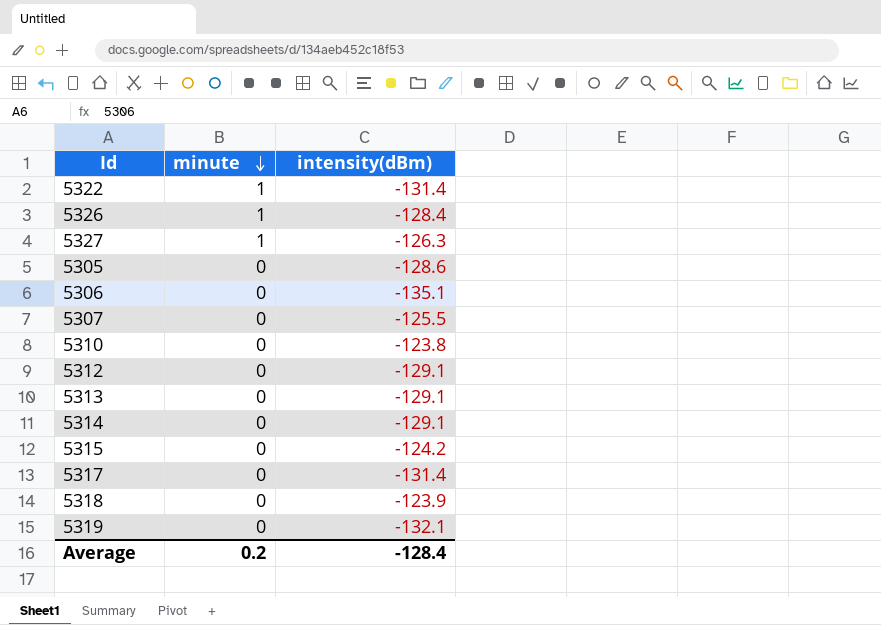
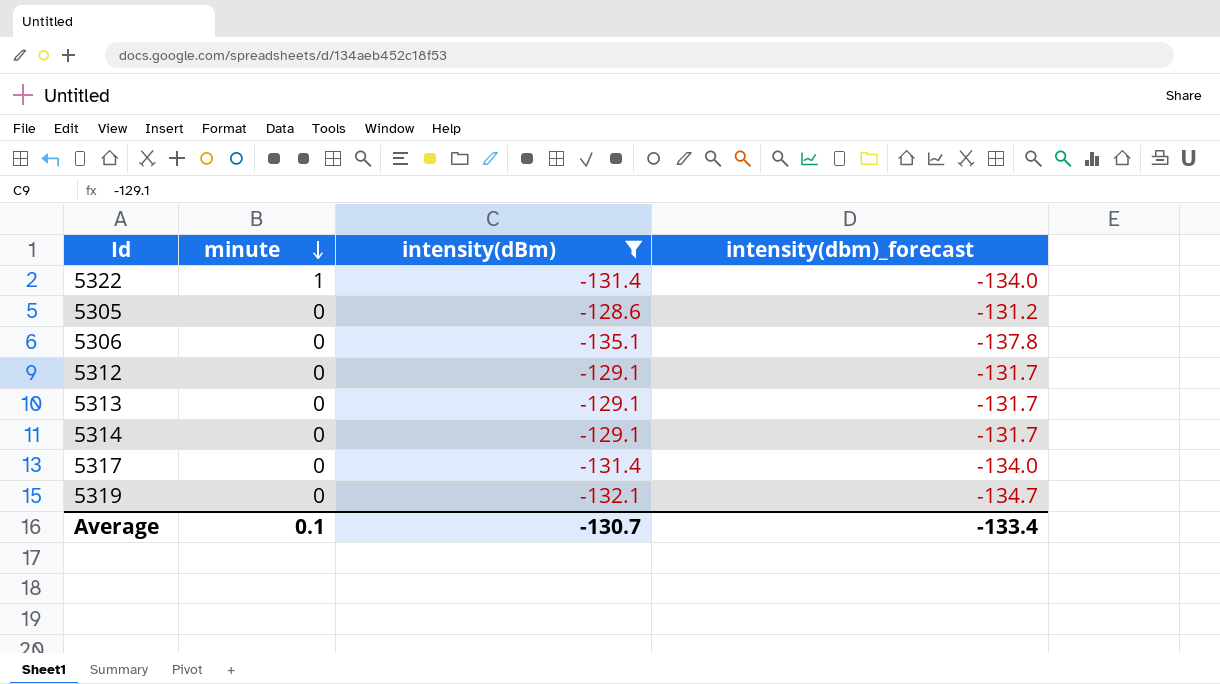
filter: none -> intensity(dBm) <= -128.6
column intensity(dbm)_forecast | formula: none -> [intensity(dBm)] * 1.02
Average | minute: 0.2 -> 0.1
Average | intensity(dBm): -128.4 -> -130.7

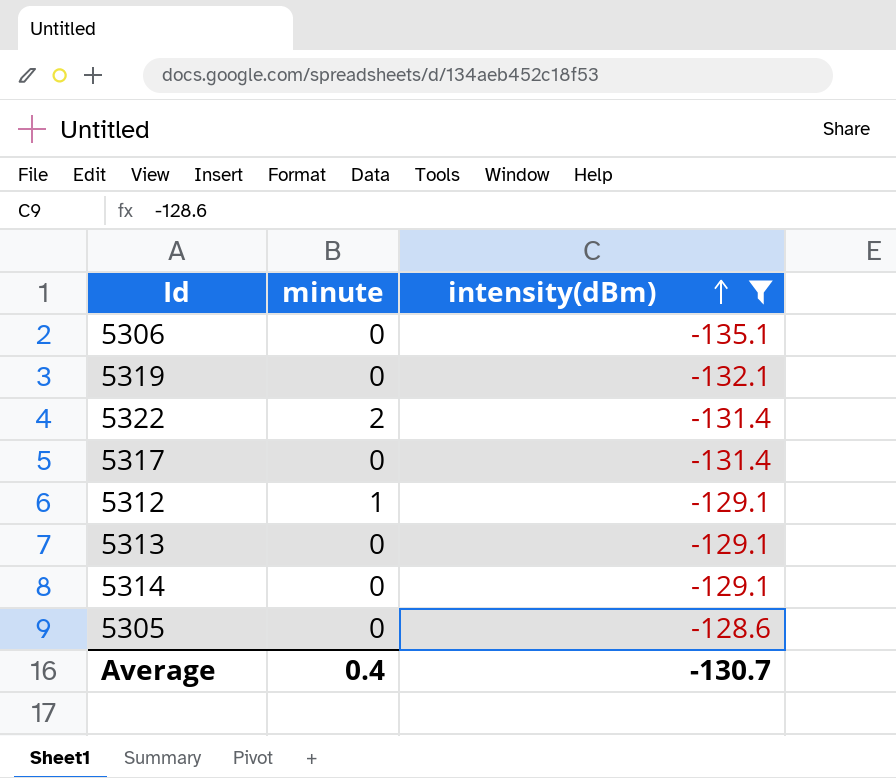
row order: minute descending -> intensity(dBm) ascending
column intensity(dbm)_forecast | formula: [intensity(dBm)] * 1.02 -> none
5322 | minute: 1 -> 2
5312 | minute: 0 -> 1
Average | minute: 0.1 -> 0.4

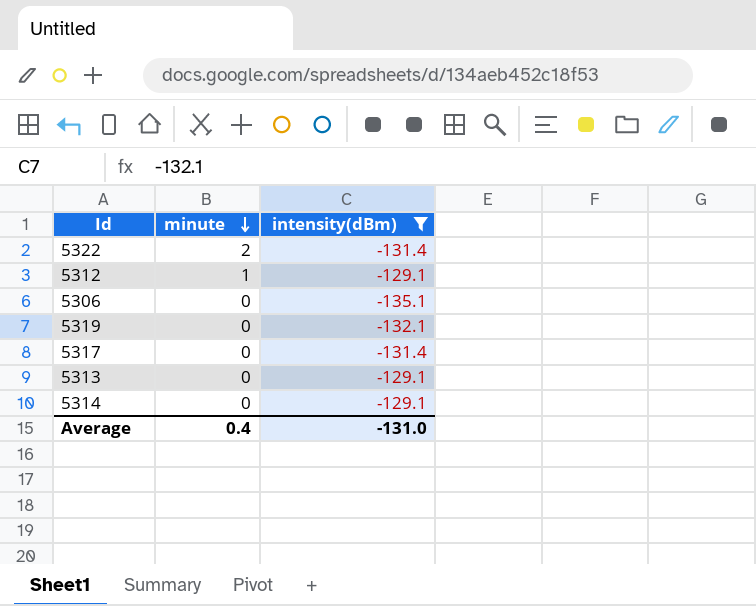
row order: intensity(dBm) ascending -> minute descending
row 5305: 0 | -128.6 -> none
Average | intensity(dBm): -130.7 -> -131.0

